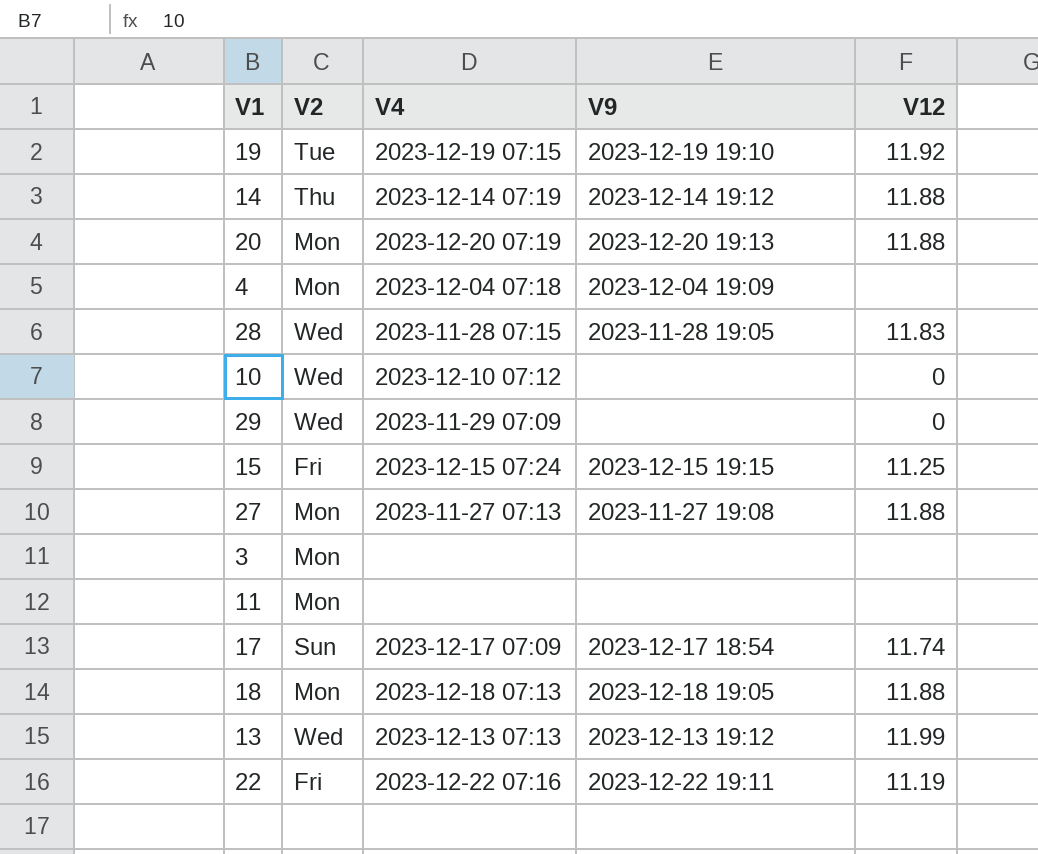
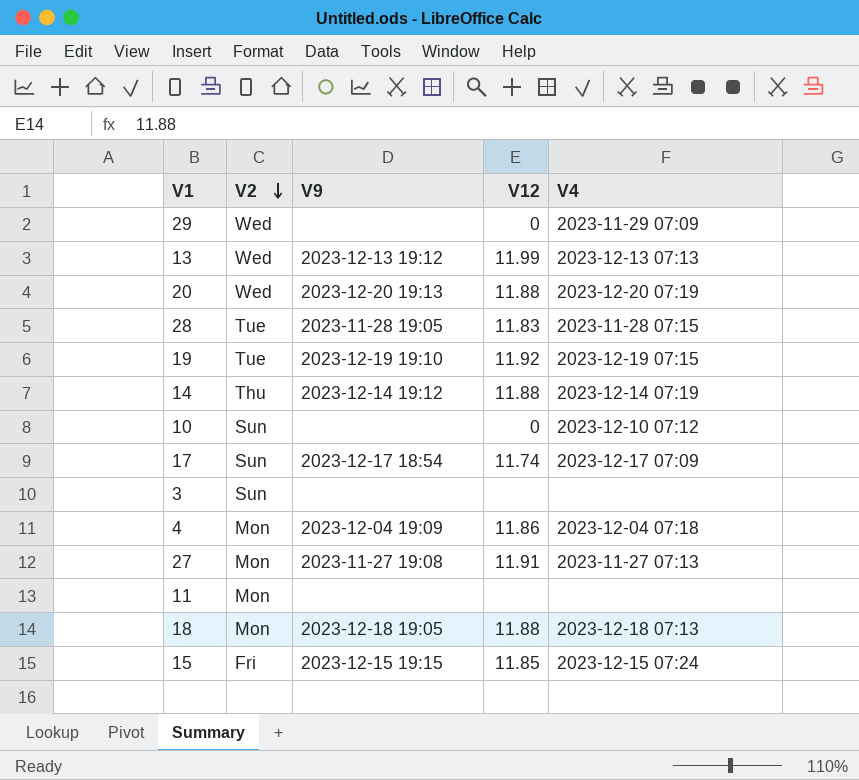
row order: none -> V2 descending
column V4 | position: 3 -> 5
row 22: Fri | 2023-12-22 07:16 | 2023-12-22 19:11 | 11.19 -> none
20 | V2: Mon -> Wed
28 | V2: Wed -> Tue
10 | V2: Wed -> Sun
3 | V2: Mon -> Sun
4 | V12: none -> 11.86
27 | V12: 11.88 -> 11.91
15 | V12: 11.25 -> 11.85

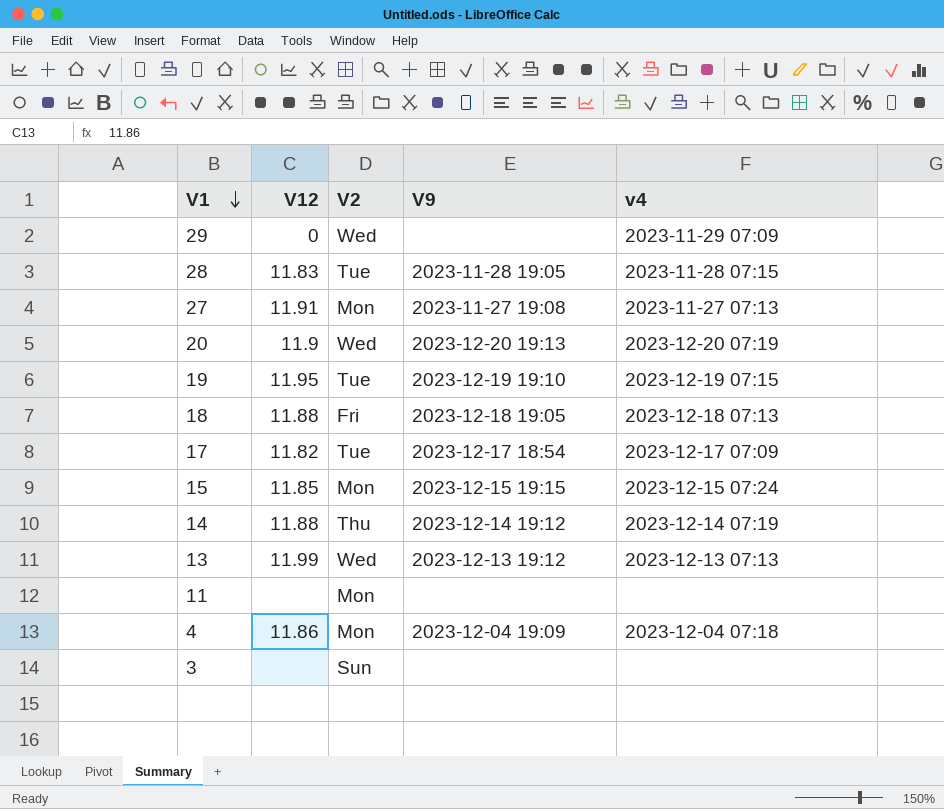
row order: V2 descending -> V1 descending
column V12 | position: 4 -> 2
column name: V4 -> v4
row 10: Sun | none | 0 | 2023-12-10 07:12 -> none
20 | V12: 11.88 -> 11.9
19 | V12: 11.92 -> 11.95
18 | V2: Mon -> Fri
17 | V12: 11.74 -> 11.82
17 | V2: Sun -> Tue
15 | V2: Fri -> Mon

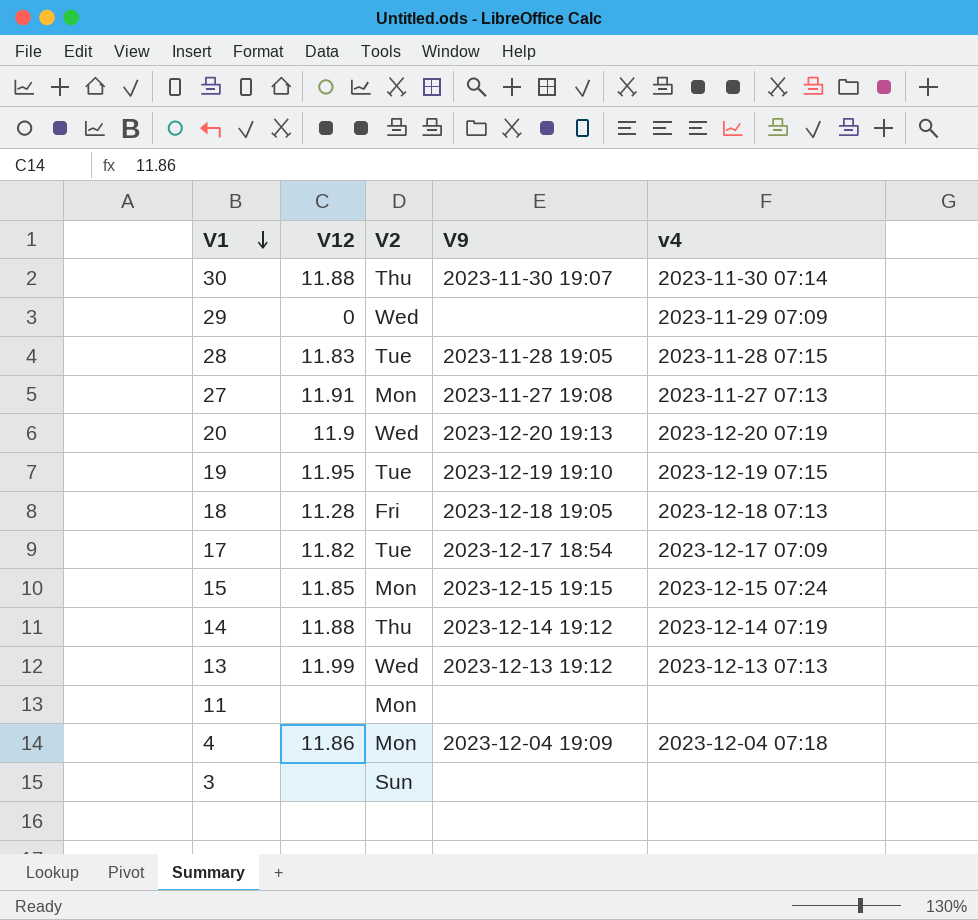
row 30: none -> 11.88 | Thu | 2023-11-30 19:07 | 2023-11-30 07:14
18 | V12: 11.88 -> 11.28

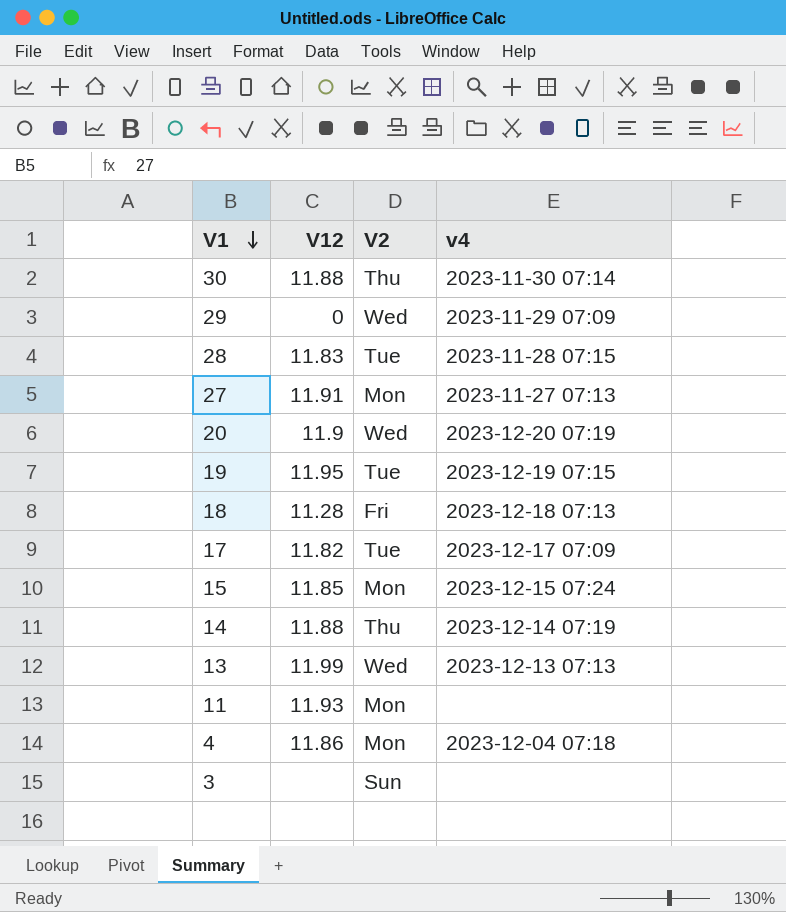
column V9 | position: 4 -> none
11 | V12: none -> 11.93

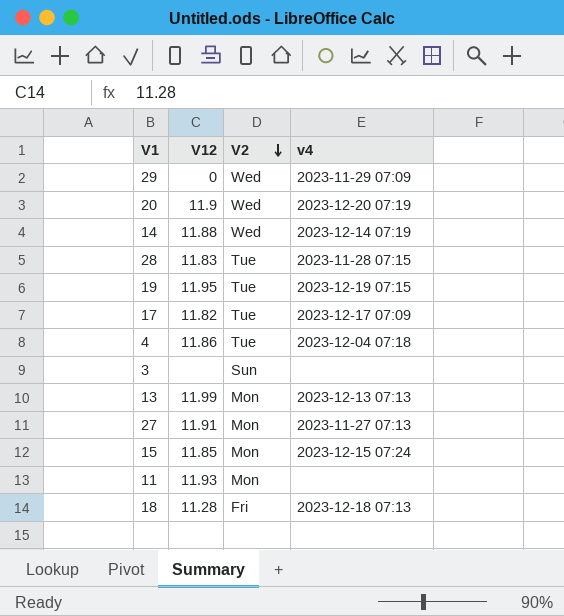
row order: V1 descending -> V2 descending
row 30: 11.88 | Thu | 2023-11-30 07:14 -> none
14 | V2: Thu -> Wed
4 | V2: Mon -> Tue
13 | V2: Wed -> Mon

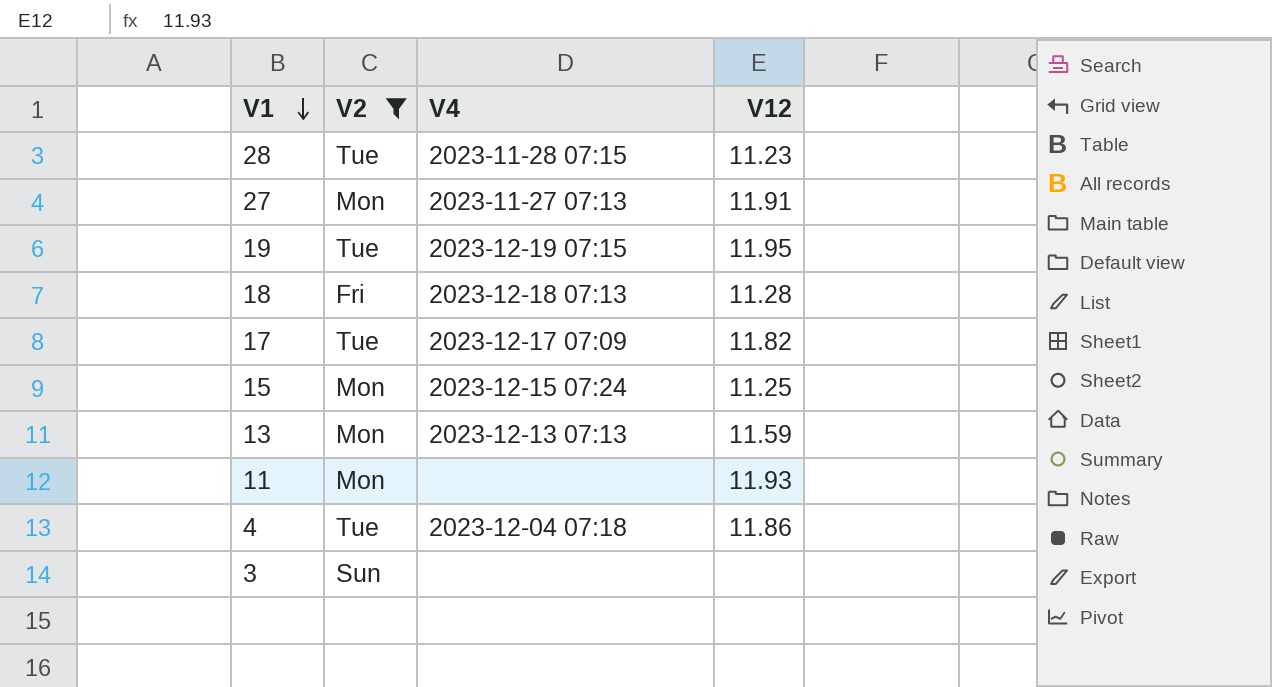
filter: none -> V2 != Wed
row order: V2 descending -> V1 descending
column name: v4 -> V4
column V12 | position: 2 -> 4
28 | V12: 11.83 -> 11.23
15 | V12: 11.85 -> 11.25
13 | V12: 11.99 -> 11.59

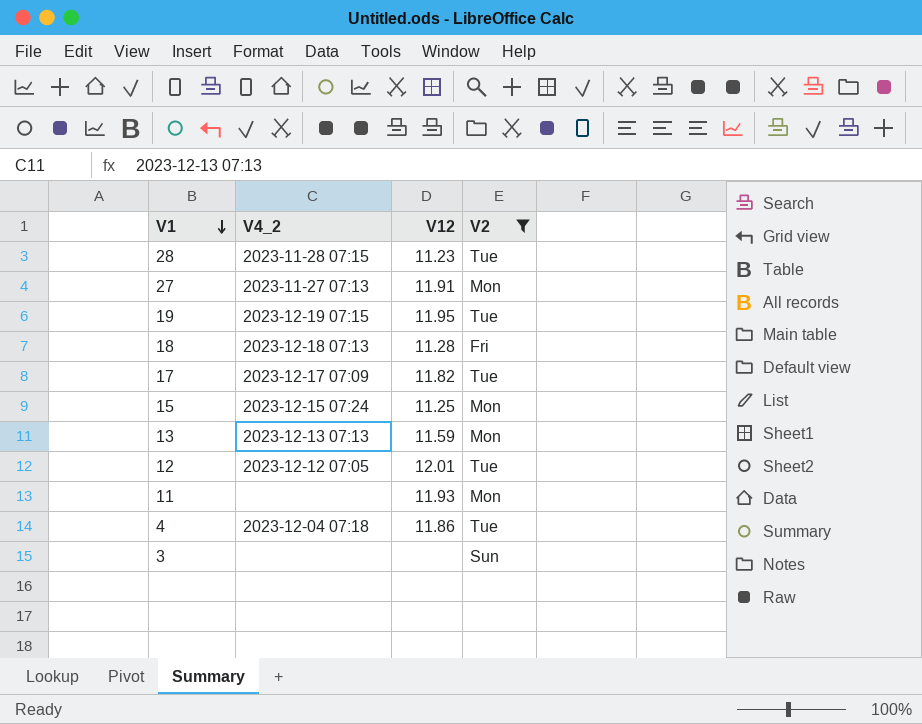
column name: V4 -> V4_2
column V2 | position: 2 -> 4
row 12: none -> 2023-12-12 07:05 | 12.01 | Tue

